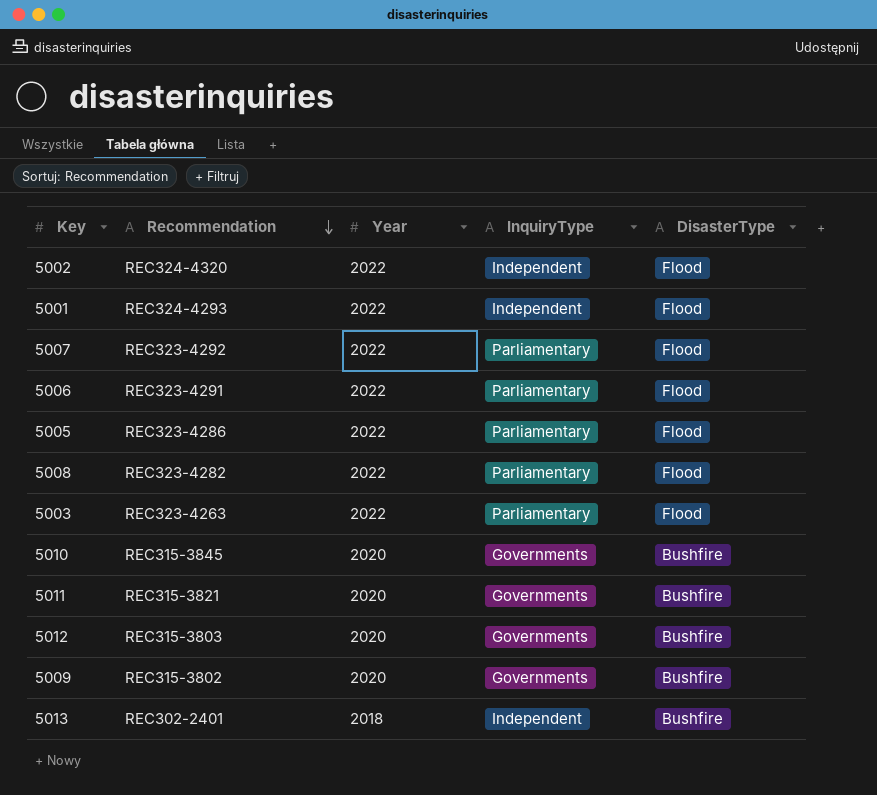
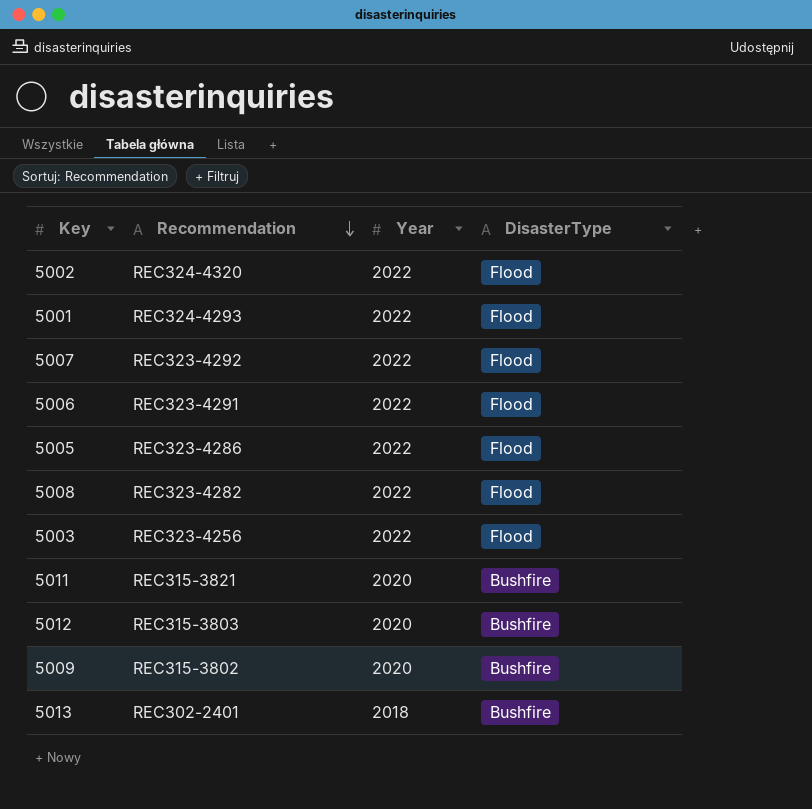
column InquiryType | position: 4 -> none
row 5010: REC315-3845 | 2020 | Governments | Bushfire -> none
5003 | Recommendation: REC323-4263 -> REC323-4256

